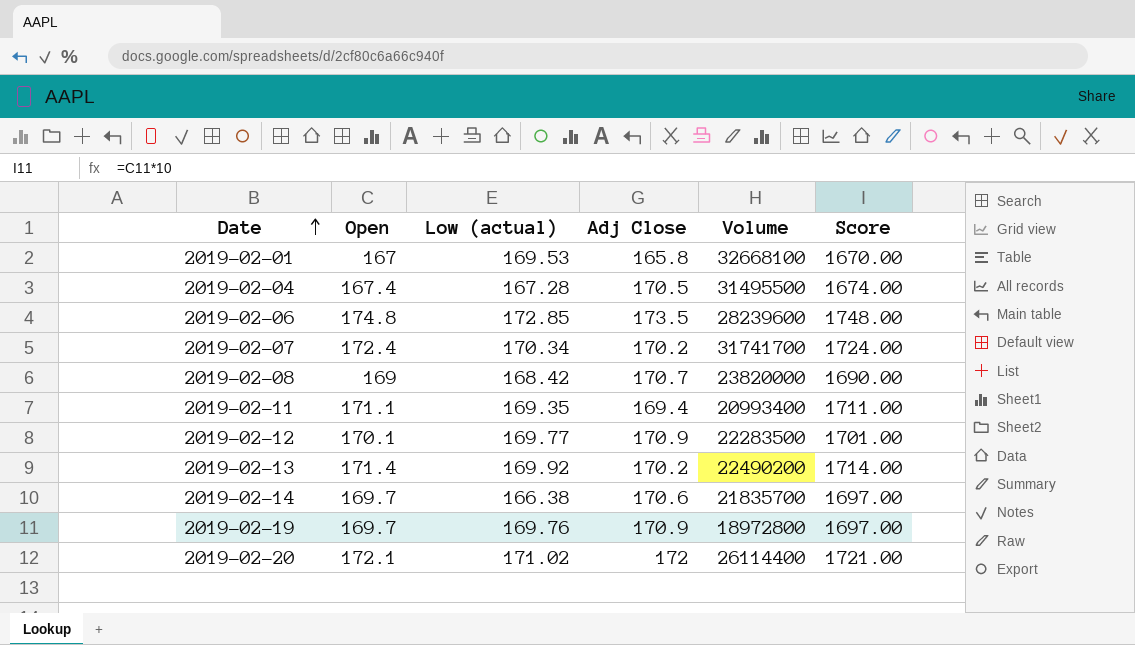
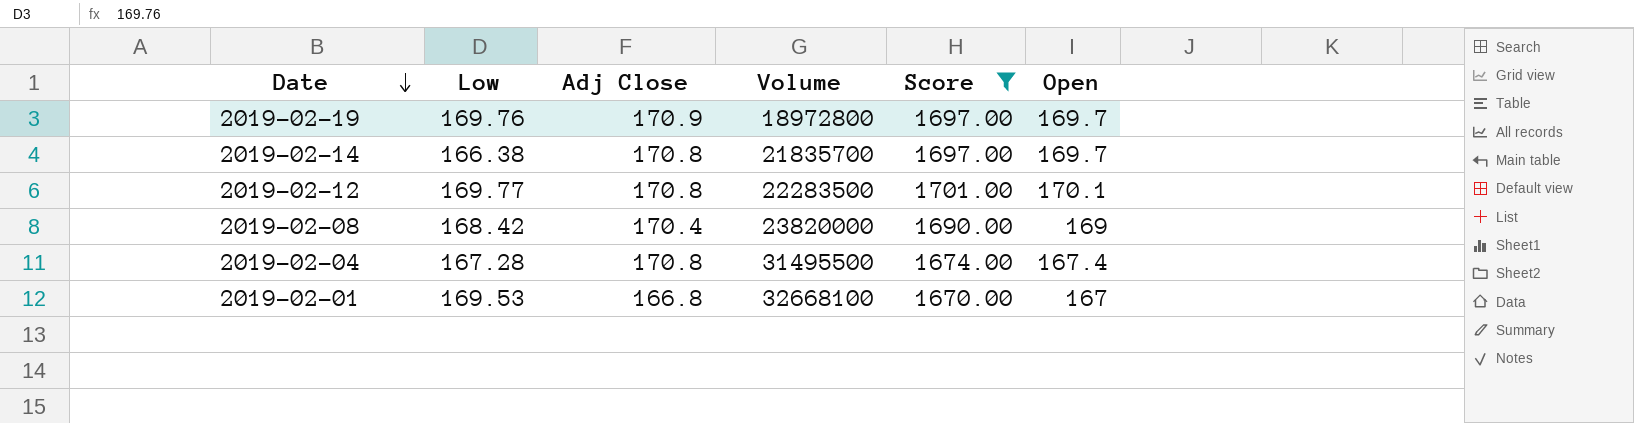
filter: none -> Score <= 1701.00
row order: Date ascending -> Date descending
column name: Low (actual) -> Low
column Open | position: 2 -> 6
2019-02-14 | Adj Close: 170.6 -> 170.8
2019-02-12 | Adj Close: 170.9 -> 170.8
2019-02-08 | Adj Close: 170.7 -> 170.4
2019-02-04 | Adj Close: 170.5 -> 170.8
2019-02-01 | Adj Close: 165.8 -> 166.8

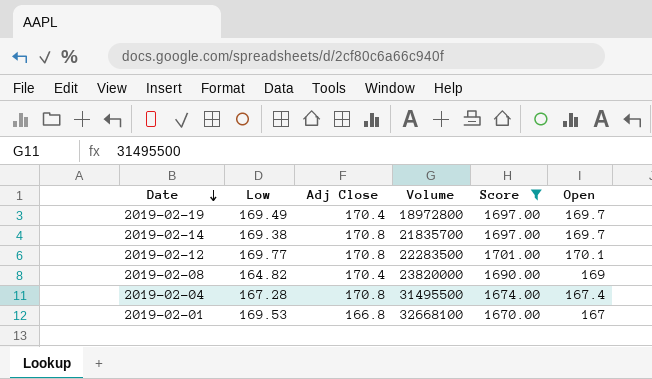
2019-02-19 | Low: 169.76 -> 169.49
2019-02-19 | Adj Close: 170.9 -> 170.4
2019-02-14 | Low: 166.38 -> 169.38
2019-02-08 | Low: 168.42 -> 164.82

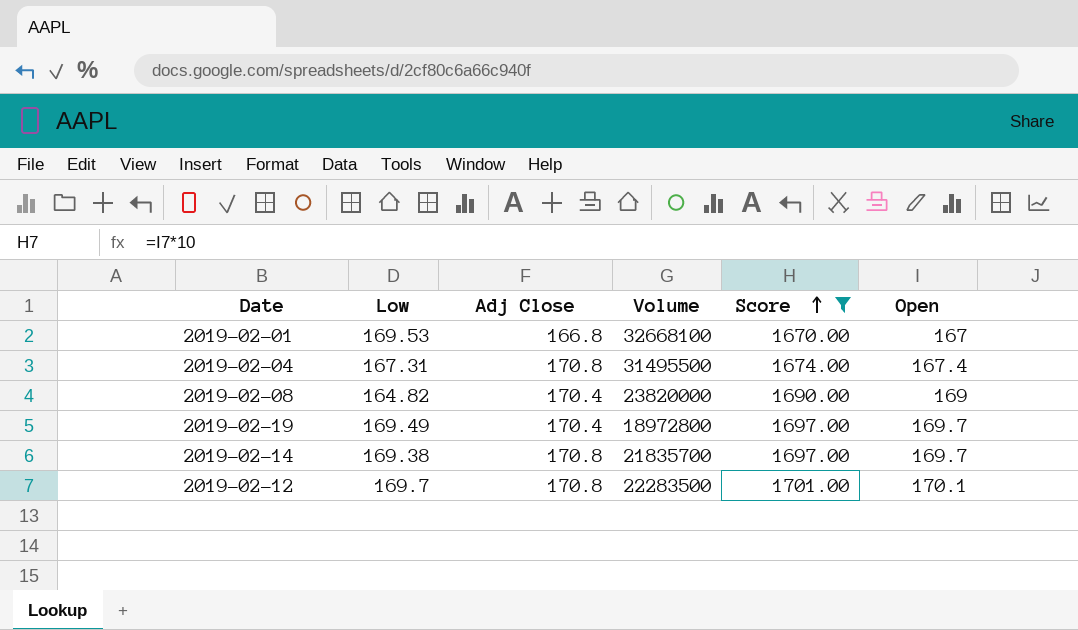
row order: Date descending -> Score ascending
2019-02-04 | Low: 167.28 -> 167.31
2019-02-12 | Low: 169.77 -> 169.7

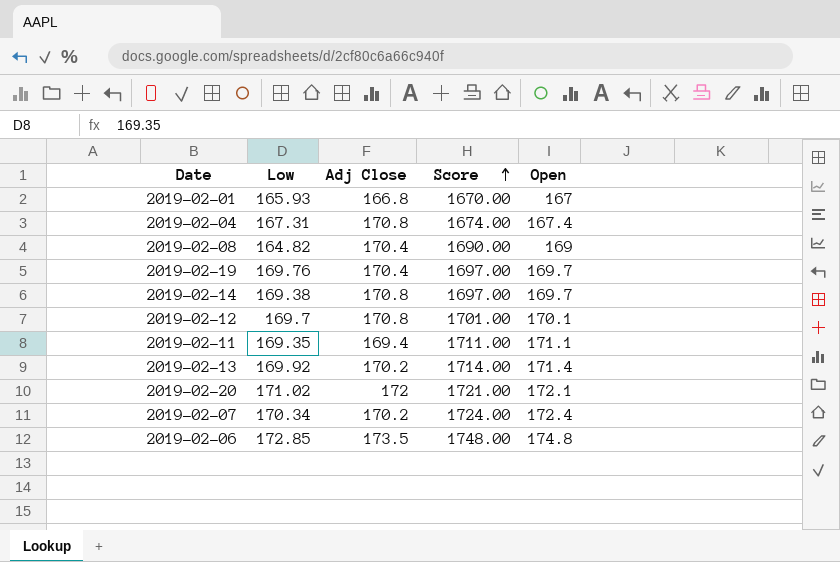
filter: Score <= 1701.00 -> none
column Volume | position: 4 -> none
2019-02-01 | Low: 169.53 -> 165.93
2019-02-19 | Low: 169.49 -> 169.76

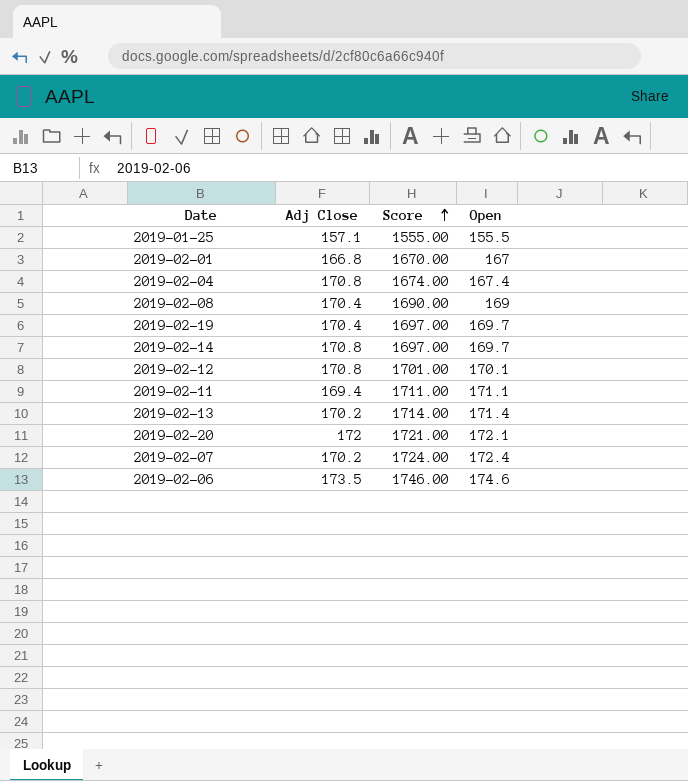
column Low | position: 2 -> none
row 2019-01-25: none -> 157.1 | 1555.00 | 155.5
2019-02-06 | Score: 1748.00 -> 1746.00
2019-02-06 | Open: 174.8 -> 174.6

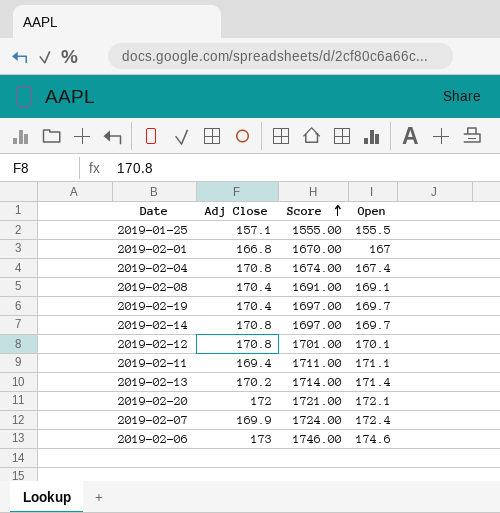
2019-02-08 | Score: 1690.00 -> 1691.00
2019-02-08 | Open: 169 -> 169.1
2019-02-07 | Adj Close: 170.2 -> 169.9
2019-02-06 | Adj Close: 173.5 -> 173

